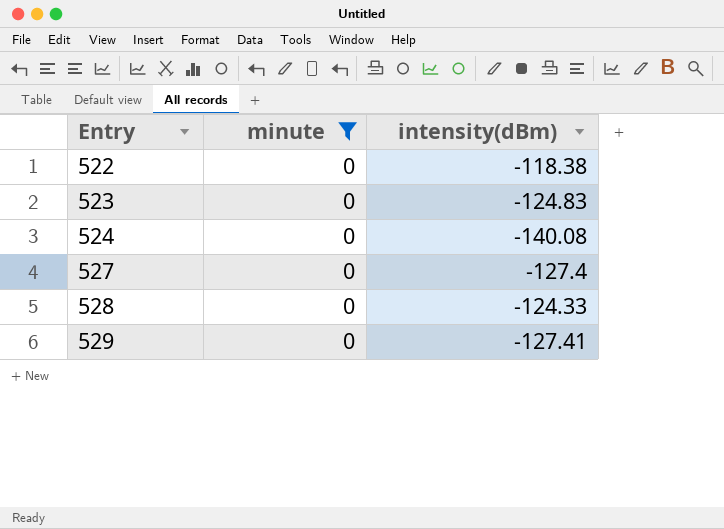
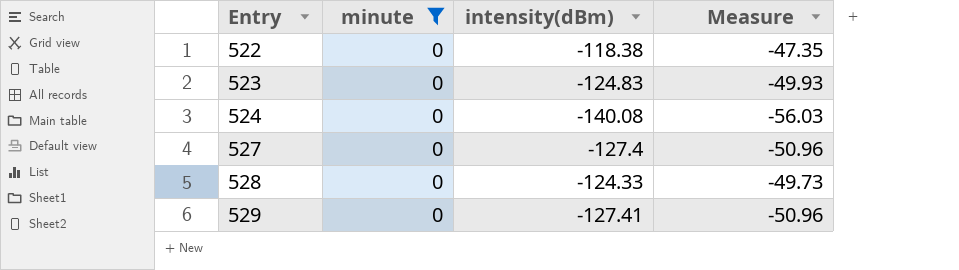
column Measure | formula: none -> [intensity(dBm)] * 0.4

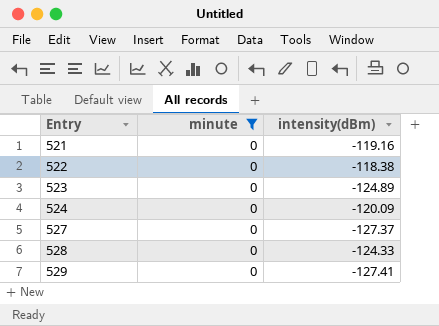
column Measure | formula: [intensity(dBm)] * 0.4 -> none
row 521: none -> 0 | -119.16
523 | intensity(dBm): -124.83 -> -124.89
524 | intensity(dBm): -140.08 -> -120.09
527 | intensity(dBm): -127.4 -> -127.37

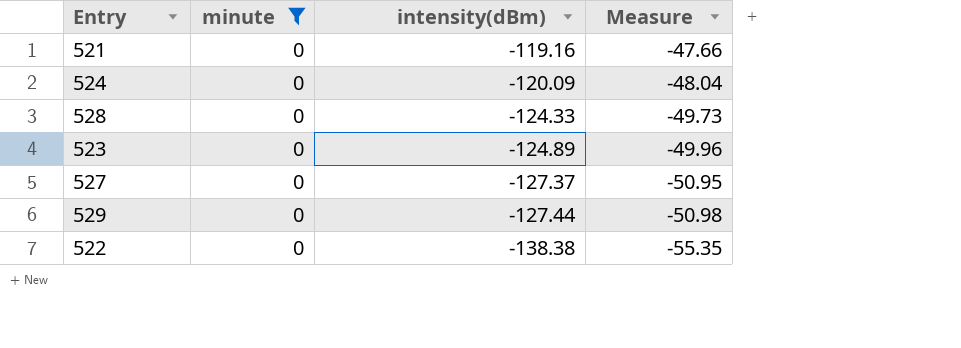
row order: Entry ascending -> intensity(dBm) descending
column Measure | formula: none -> [intensity(dBm)] * 0.4
529 | intensity(dBm): -127.41 -> -127.44
522 | intensity(dBm): -118.38 -> -138.38

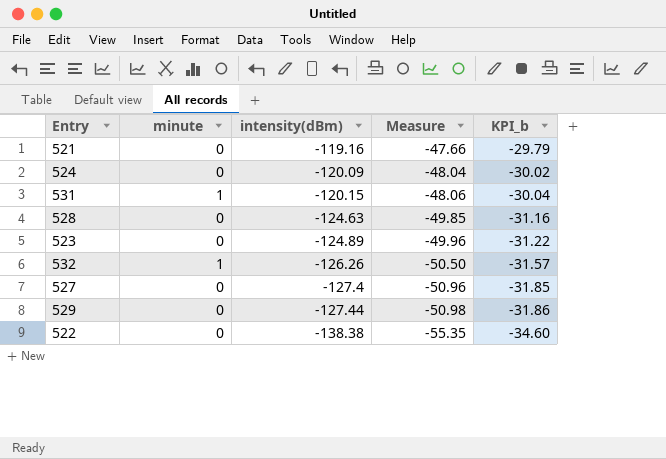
filter: minute = 0 -> none
column KPI_b | formula: none -> [intensity(dBm)] * 0.25
528 | intensity(dBm): -124.33 -> -124.63
528 | Measure: -49.73 -> -49.85
527 | intensity(dBm): -127.37 -> -127.4
527 | Measure: -50.95 -> -50.96

